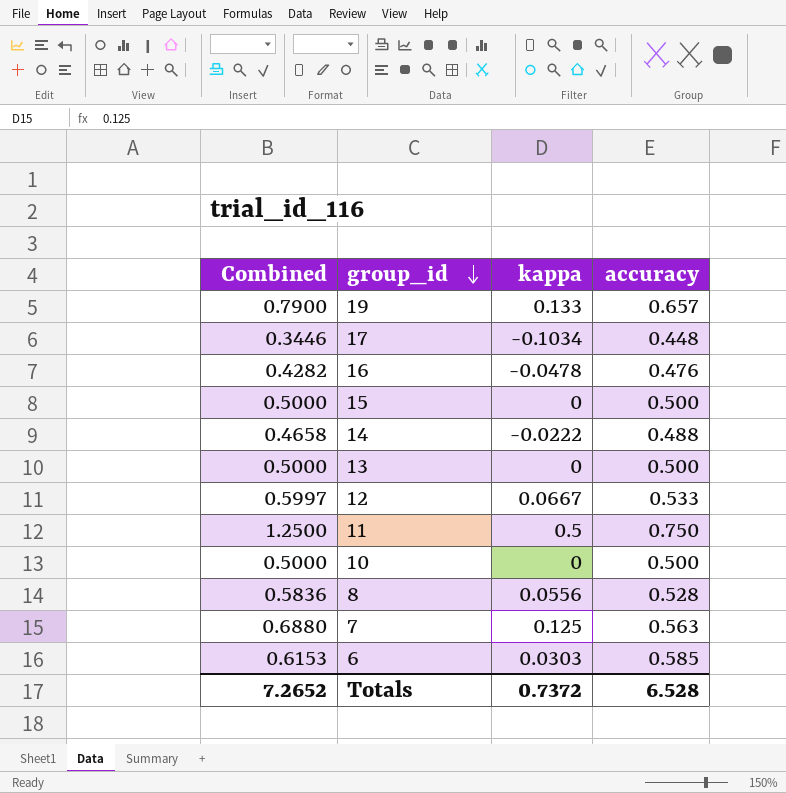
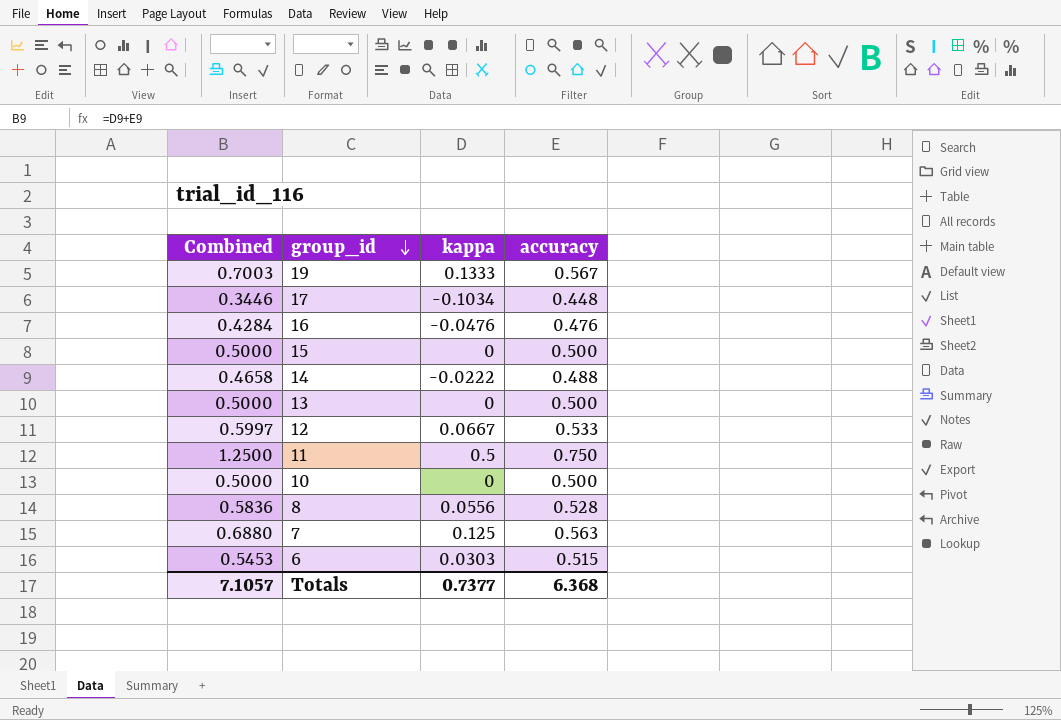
19 | Combined: 0.7900 -> 0.7003
19 | kappa: 0.133 -> 0.1333
19 | accuracy: 0.657 -> 0.567
16 | Combined: 0.4282 -> 0.4284
16 | kappa: -0.0478 -> -0.0476
6 | Combined: 0.6153 -> 0.5453
6 | accuracy: 0.585 -> 0.515
Totals | Combined: 7.2652 -> 7.1057
Totals | kappa: 0.7372 -> 0.7377
Totals | accuracy: 6.528 -> 6.368

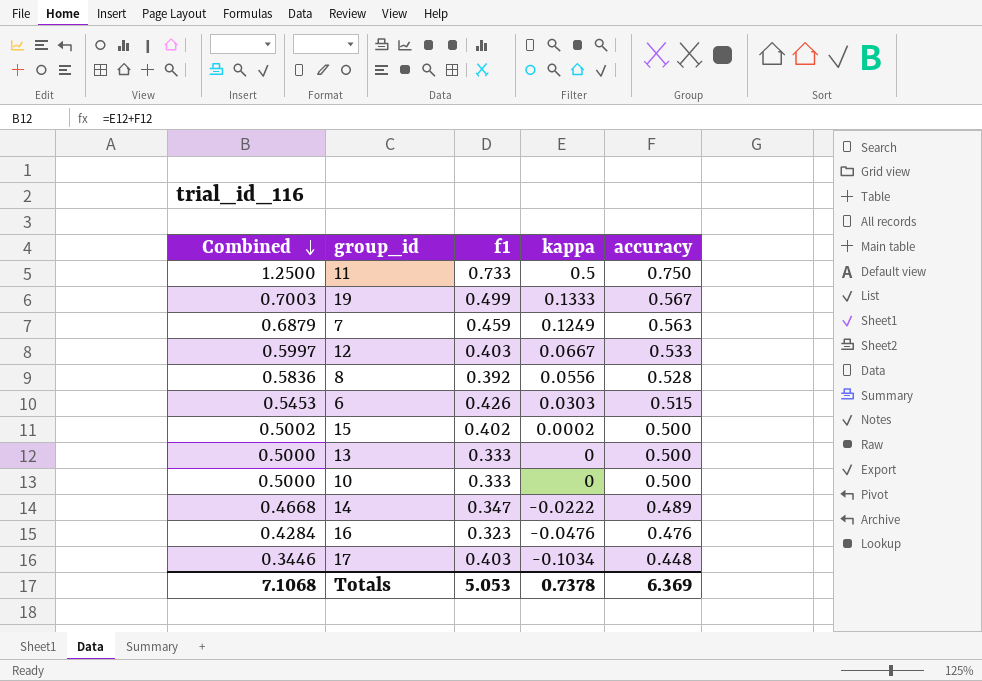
row order: group_id descending -> Combined descending
column f1 | position: none -> 3
7 | Combined: 0.6880 -> 0.6879
7 | kappa: 0.125 -> 0.1249
15 | Combined: 0.5000 -> 0.5002
15 | kappa: 0 -> 0.0002
14 | Combined: 0.4658 -> 0.4668
14 | accuracy: 0.488 -> 0.489
Totals | Combined: 7.1057 -> 7.1068
Totals | kappa: 0.7377 -> 0.7378
Totals | accuracy: 6.368 -> 6.369

